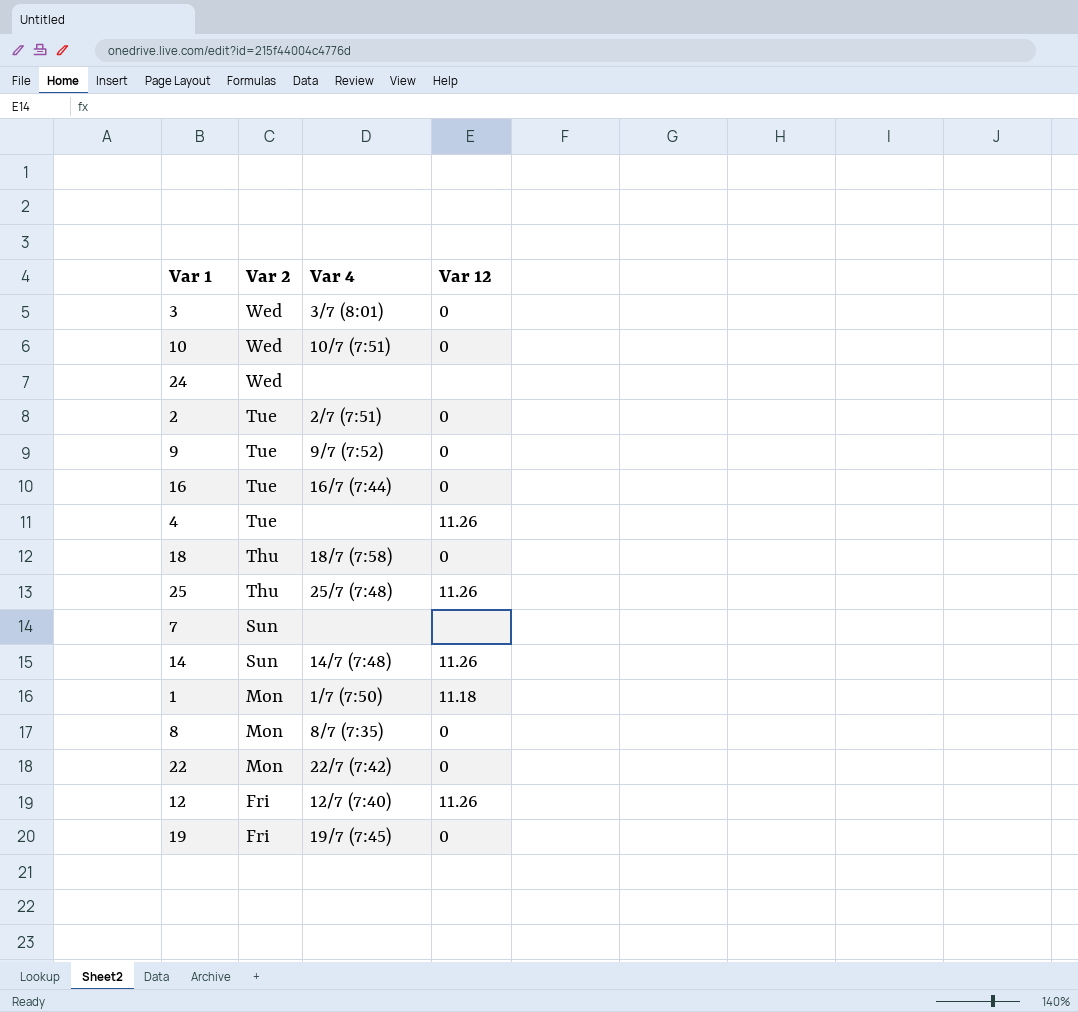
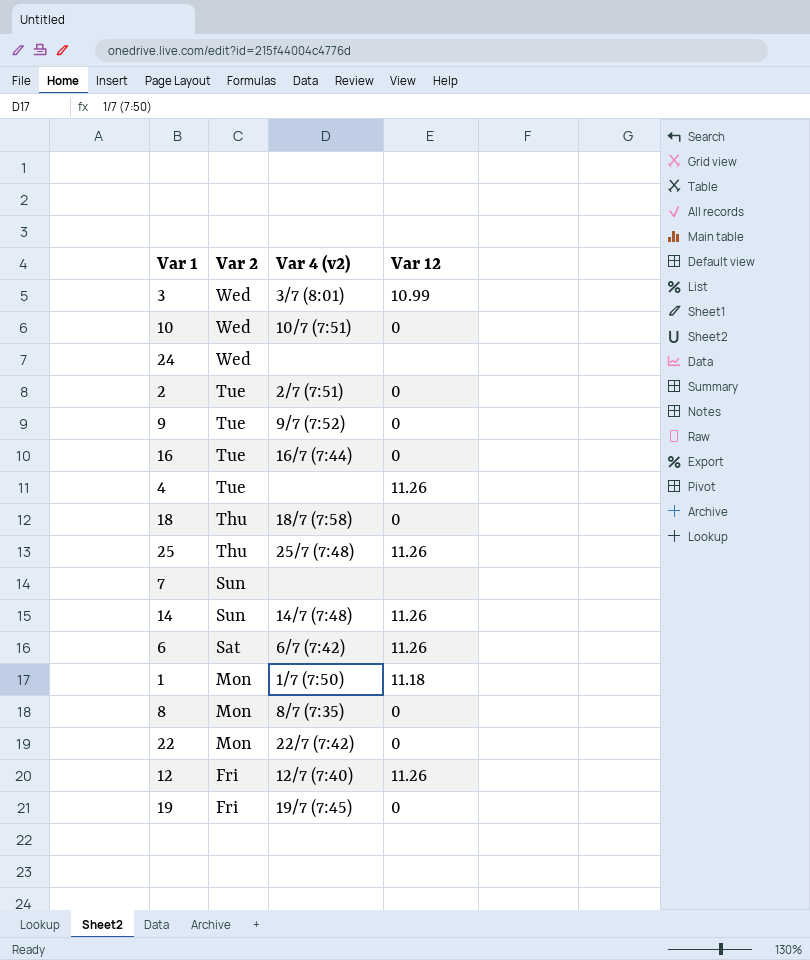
column name: Var 4 -> Var 4 (v2)
3 | Var 12: 0 -> 10.99
row 6: none -> Sat | 6/7 (7:42) | 11.26

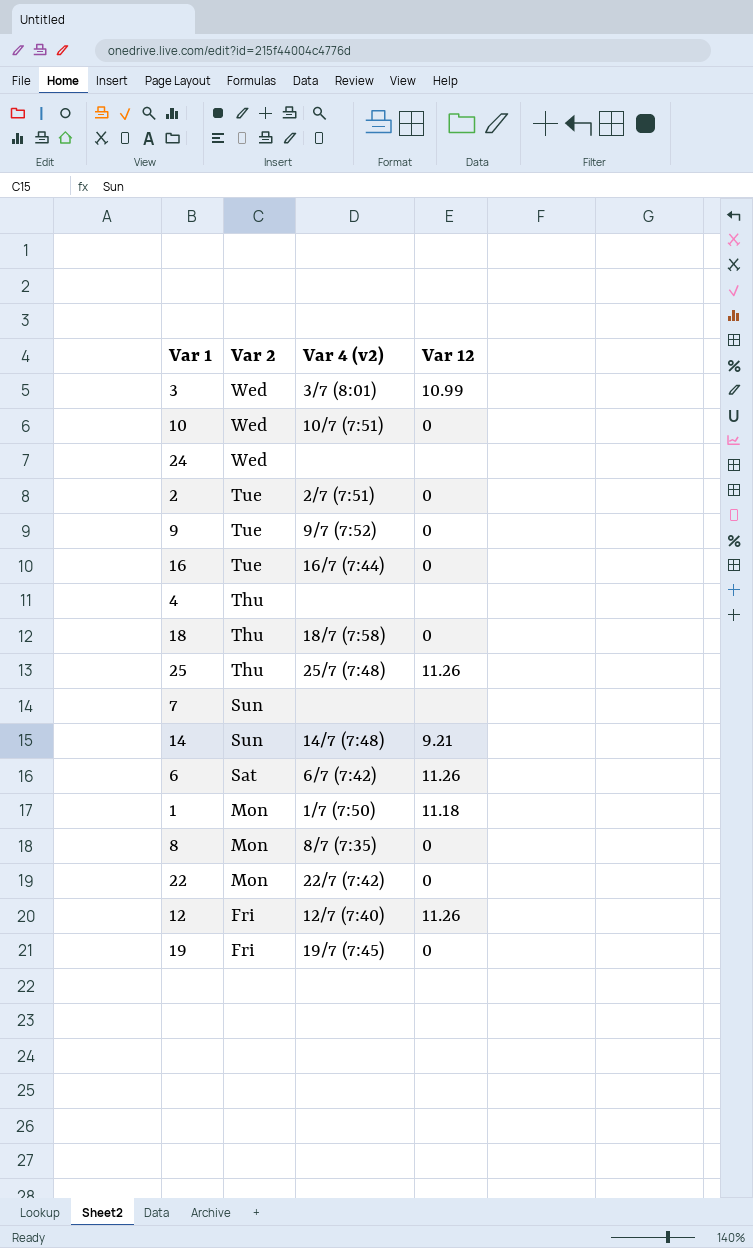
4 | Var 2: Tue -> Thu
4 | Var 12: 11.26 -> none
14 | Var 12: 11.26 -> 9.21

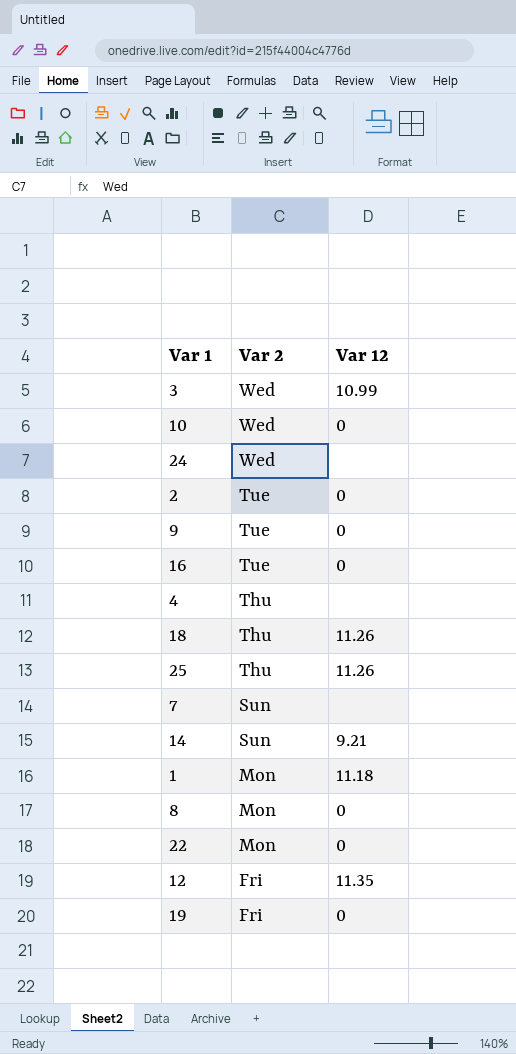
column Var 4 (v2) | position: 3 -> none
row 6: Sat | 6/7 (7:42) | 11.26 -> none
18 | Var 12: 0 -> 11.26
12 | Var 12: 11.26 -> 11.35

